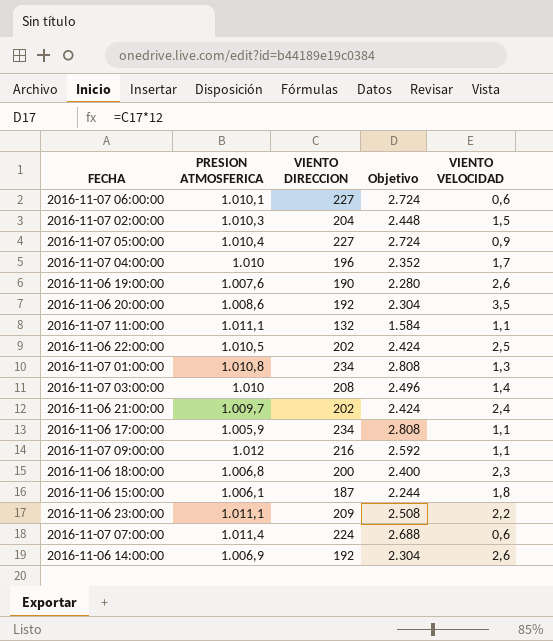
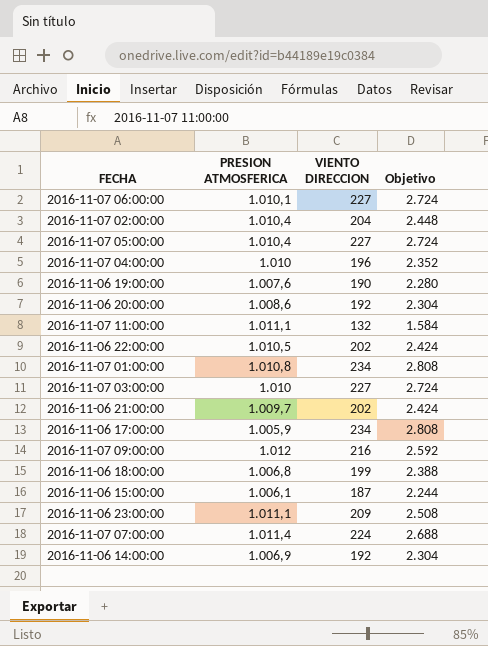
column VIENTO VELOCIDAD | position: 5 -> none
2016-11-07 02:00:00 | PRESION ATMOSFERICA: 1.010,3 -> 1.010,4
2016-11-07 03:00:00 | VIENTO DIRECCION: 208 -> 227
2016-11-07 03:00:00 | Objetivo: 2.496 -> 2.724
2016-11-06 18:00:00 | VIENTO DIRECCION: 200 -> 199
2016-11-06 18:00:00 | Objetivo: 2.400 -> 2.388

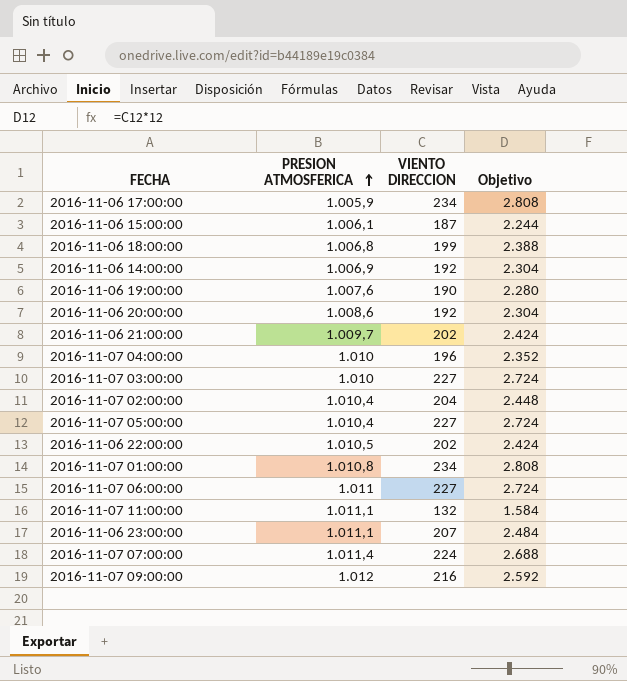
row order: none -> PRESION ATMOSFERICA ascending
2016-11-07 06:00:00 | PRESION ATMOSFERICA: 1.010,1 -> 1.011
2016-11-06 23:00:00 | VIENTO DIRECCION: 209 -> 207
2016-11-06 23:00:00 | Objetivo: 2.508 -> 2.484

